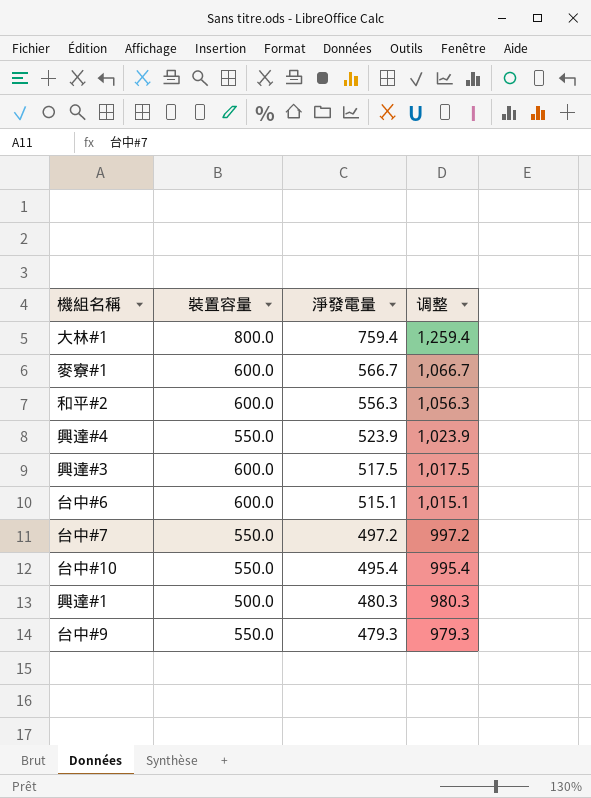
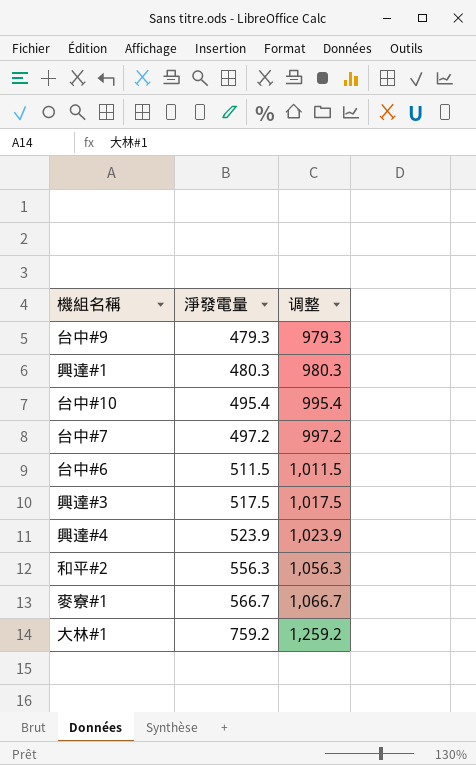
row order: 淨發電量 descending -> 淨發電量 ascending
column 裝置容量 | position: 2 -> none
台中#6 | 淨發電量: 515.1 -> 511.5
台中#6 | 调整: 1,015.1 -> 1,011.5
大林#1 | 淨發電量: 759.4 -> 759.2
大林#1 | 调整: 1,259.4 -> 1,259.2

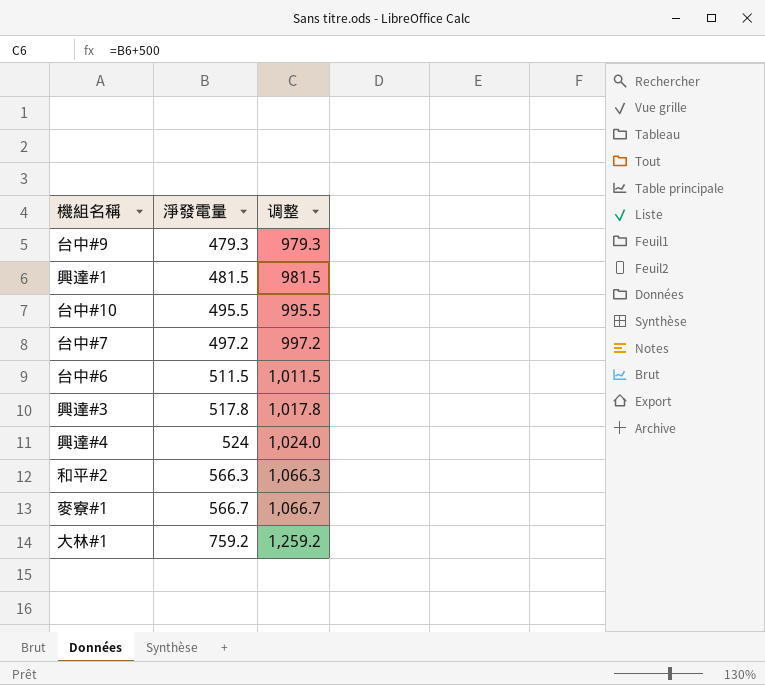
興達#1 | 淨發電量: 480.3 -> 481.5
興達#1 | 调整: 980.3 -> 981.5
台中#10 | 淨發電量: 495.4 -> 495.5
台中#10 | 调整: 995.4 -> 995.5
興達#3 | 淨發電量: 517.5 -> 517.8
興達#3 | 调整: 1,017.5 -> 1,017.8
興達#4 | 淨發電量: 523.9 -> 524
興達#4 | 调整: 1,023.9 -> 1,024.0
和平#2 | 淨發電量: 556.3 -> 566.3
和平#2 | 调整: 1,056.3 -> 1,066.3

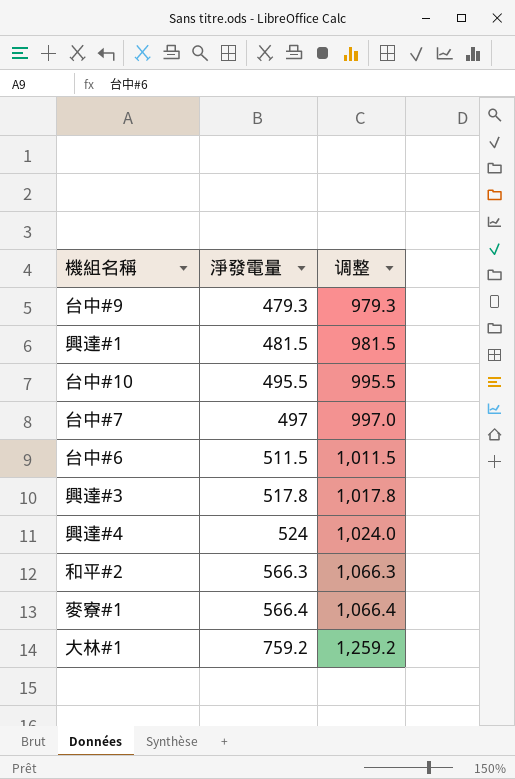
台中#7 | 淨發電量: 497.2 -> 497
台中#7 | 调整: 997.2 -> 997.0
麥寮#1 | 淨發電量: 566.7 -> 566.4
麥寮#1 | 调整: 1,066.7 -> 1,066.4

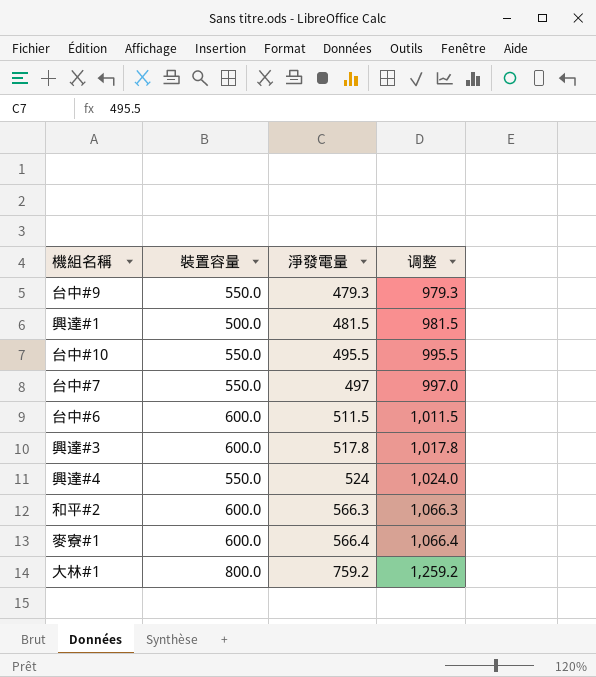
column 裝置容量 | position: none -> 2

